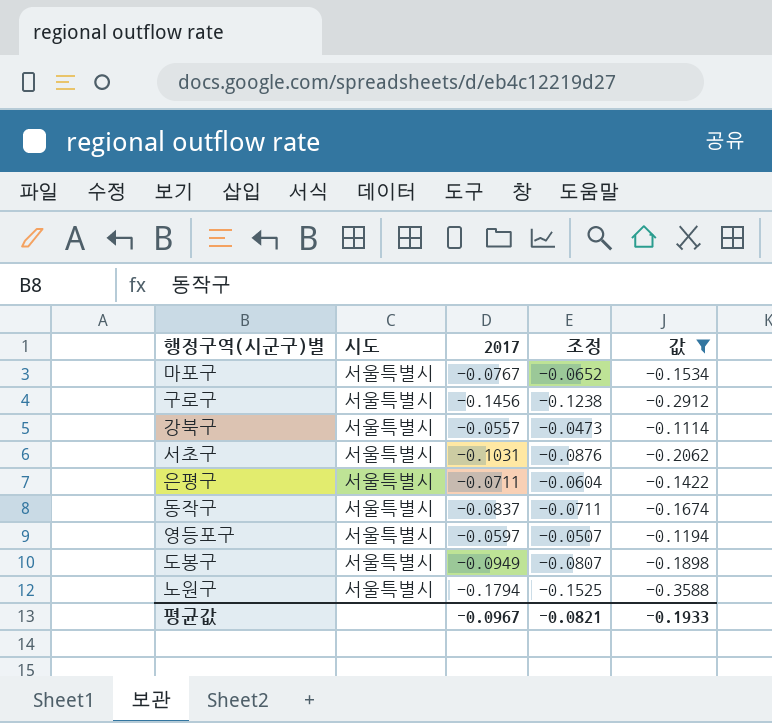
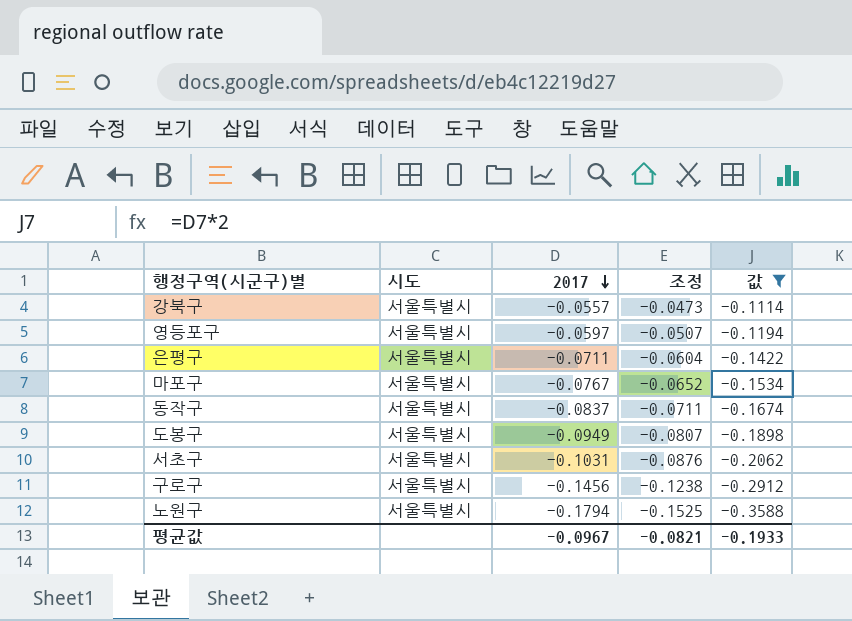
row order: none -> 2017 descending

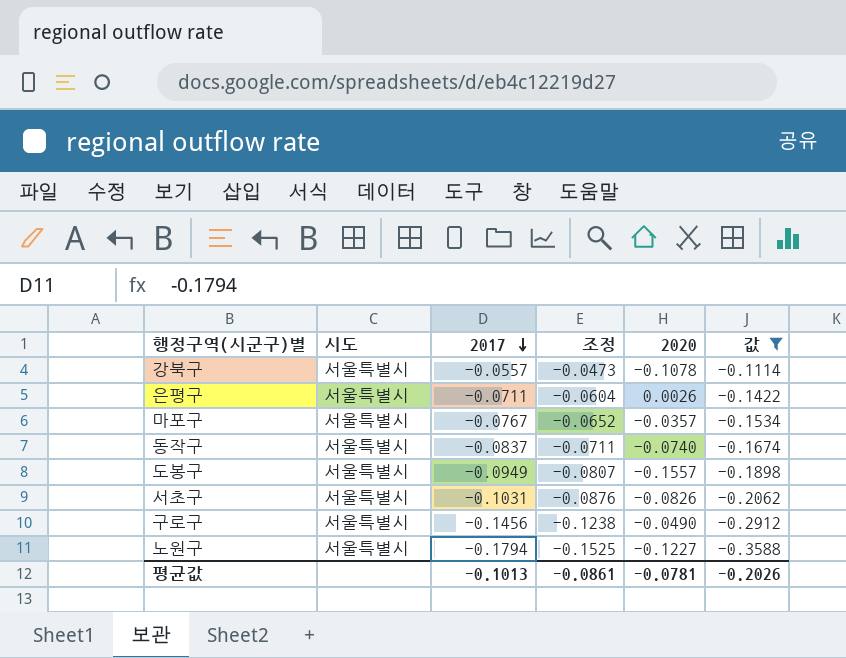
column 2020 | position: none -> 5
row 영등포구: 서울특별시 | -0.0597 | -0.0507 | -0.1194 -> none
평균값 | 2017: -0.0967 -> -0.1013
평균값 | 조정: -0.0821 -> -0.0861
평균값 | 값: -0.1933 -> -0.2026

